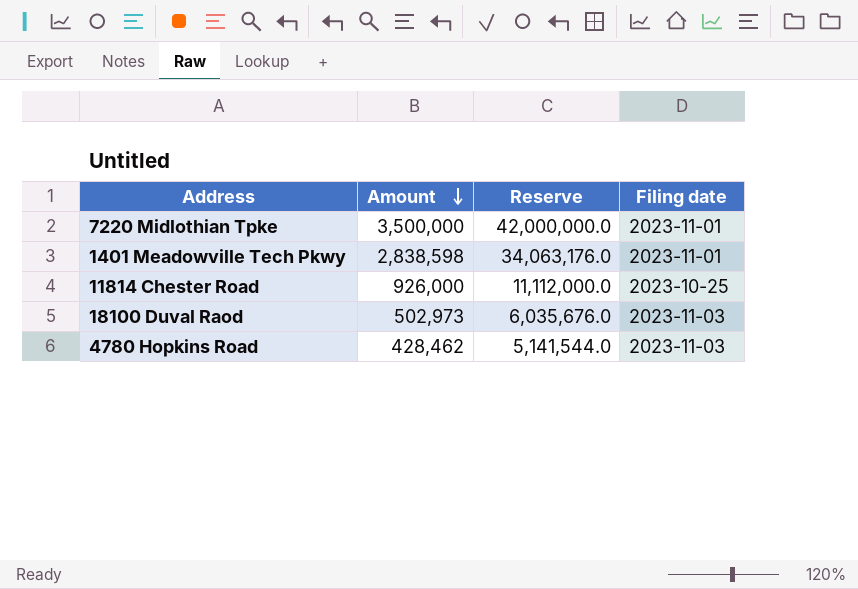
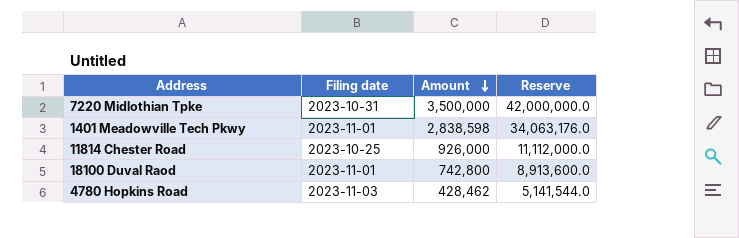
column Filing date | position: 4 -> 2
7220 Midlothian Tpke | Filing date: 2023-11-01 -> 2023-10-31
18100 Duval Raod | Filing date: 2023-11-03 -> 2023-11-01
18100 Duval Raod | Amount: 502,973 -> 742,800
18100 Duval Raod | Reserve: 6,035,676.0 -> 8,913,600.0

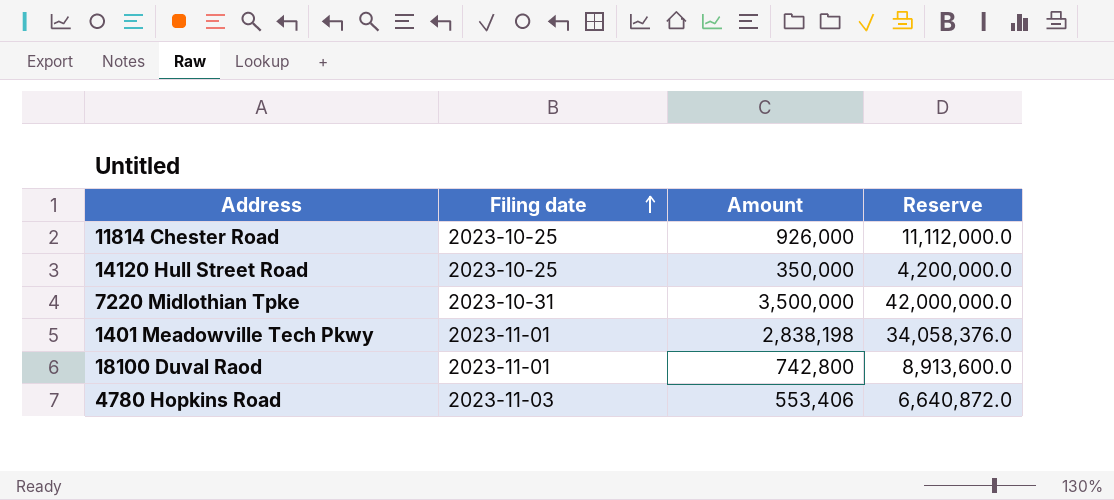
row order: Amount descending -> Filing date ascending
row 14120 Hull Street Road: none -> 2023-10-25 | 350,000 | 4,200,000.0
1401 Meadowville Tech Pkwy | Amount: 2,838,598 -> 2,838,198
1401 Meadowville Tech Pkwy | Reserve: 34,063,176.0 -> 34,058,376.0
4780 Hopkins Road | Amount: 428,462 -> 553,406
4780 Hopkins Road | Reserve: 5,141,544.0 -> 6,640,872.0

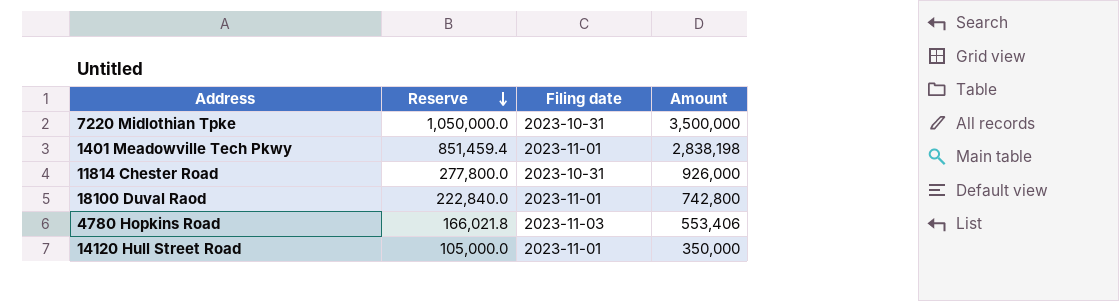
row order: Filing date ascending -> Reserve descending
column Reserve | formula: [Amount] * 12 -> [Amount] * 0.3
column Reserve | position: 4 -> 2
11814 Chester Road | Filing date: 2023-10-25 -> 2023-10-31
14120 Hull Street Road | Filing date: 2023-10-25 -> 2023-11-01

